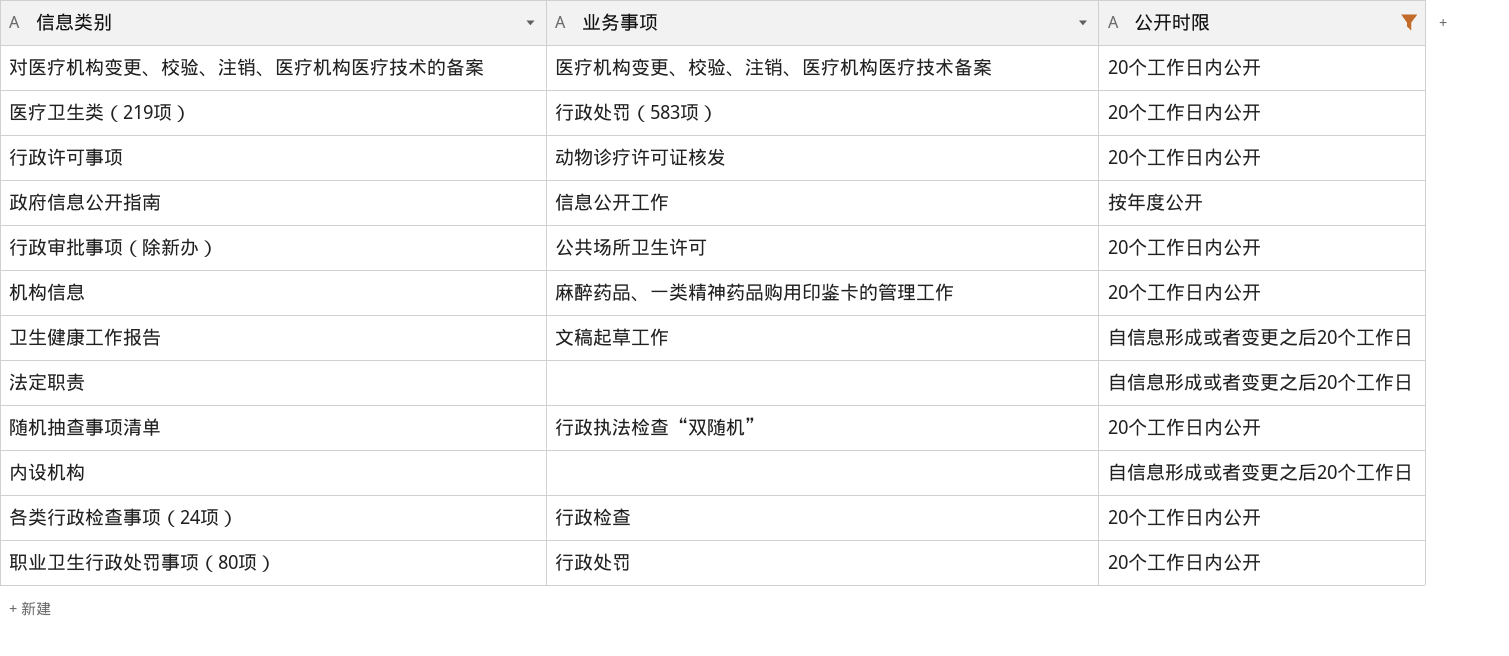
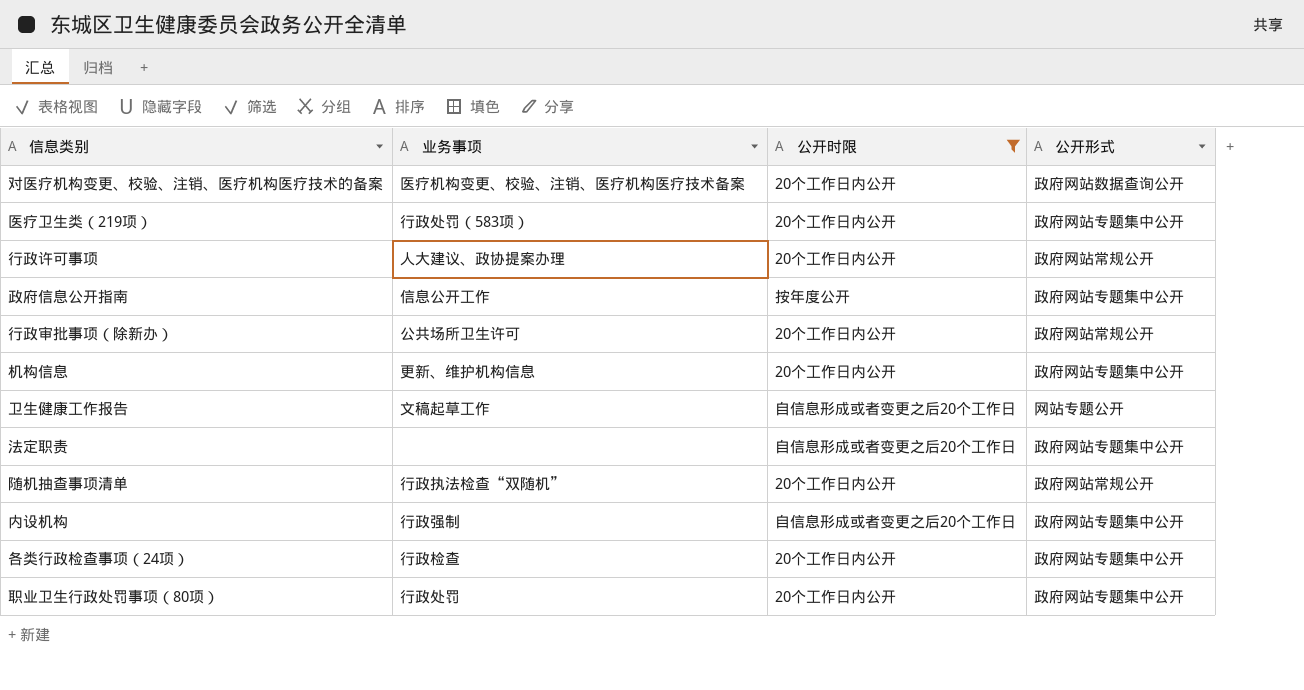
column 公开形式 | position: none -> 4
行政许可事项 | 业务事项: 动物诊疗许可证核发 -> 人大建议、政协提案办理
机构信息 | 业务事项: 麻醉药品、一类精神药品购用印鉴卡的管理工作 -> 更新、维护机构信息
内设机构 | 业务事项: none -> 行政强制

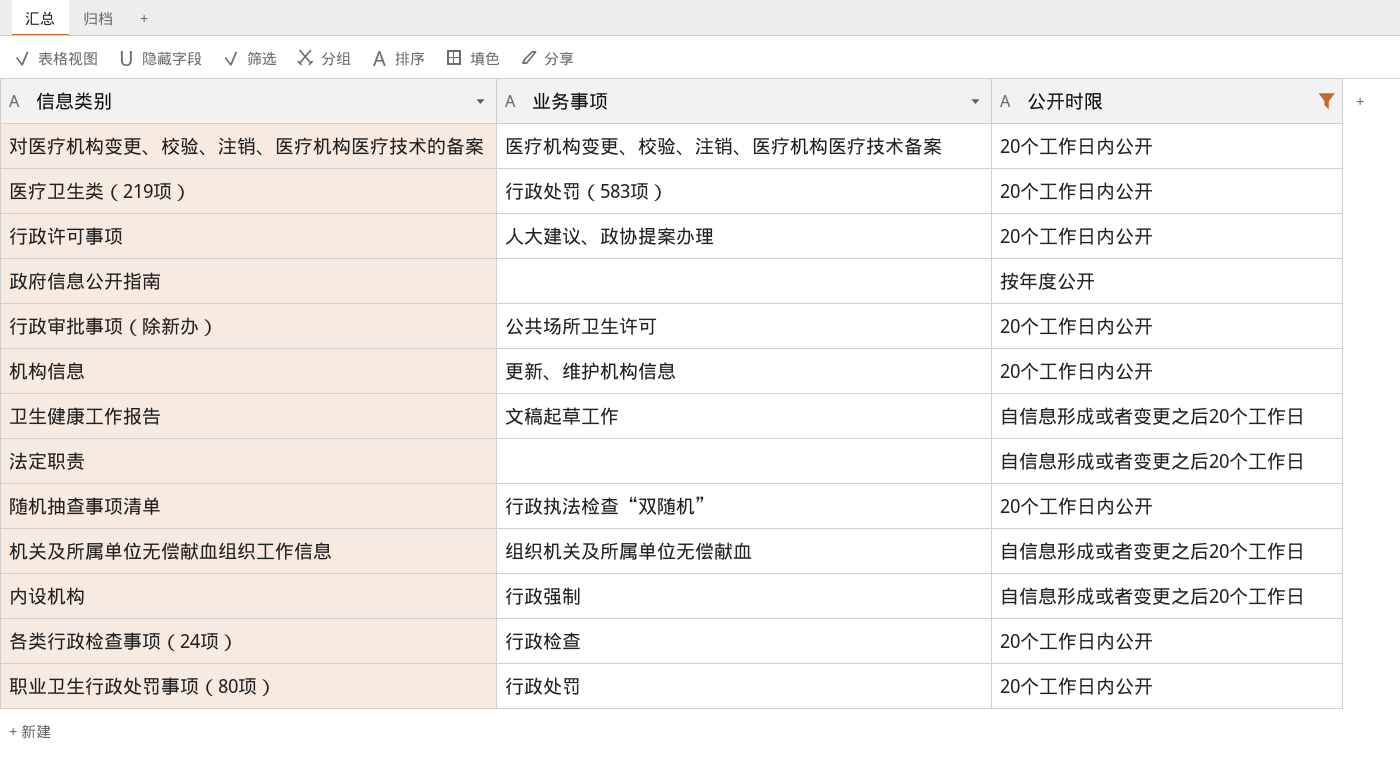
column 公开形式 | position: 4 -> none
政府信息公开指南 | 业务事项: 信息公开工作 -> none
row 机关及所属单位无偿献血组织工作信息: none -> 组织机关及所属单位无偿献血 | 自信息形成或者变更之后20个工作日

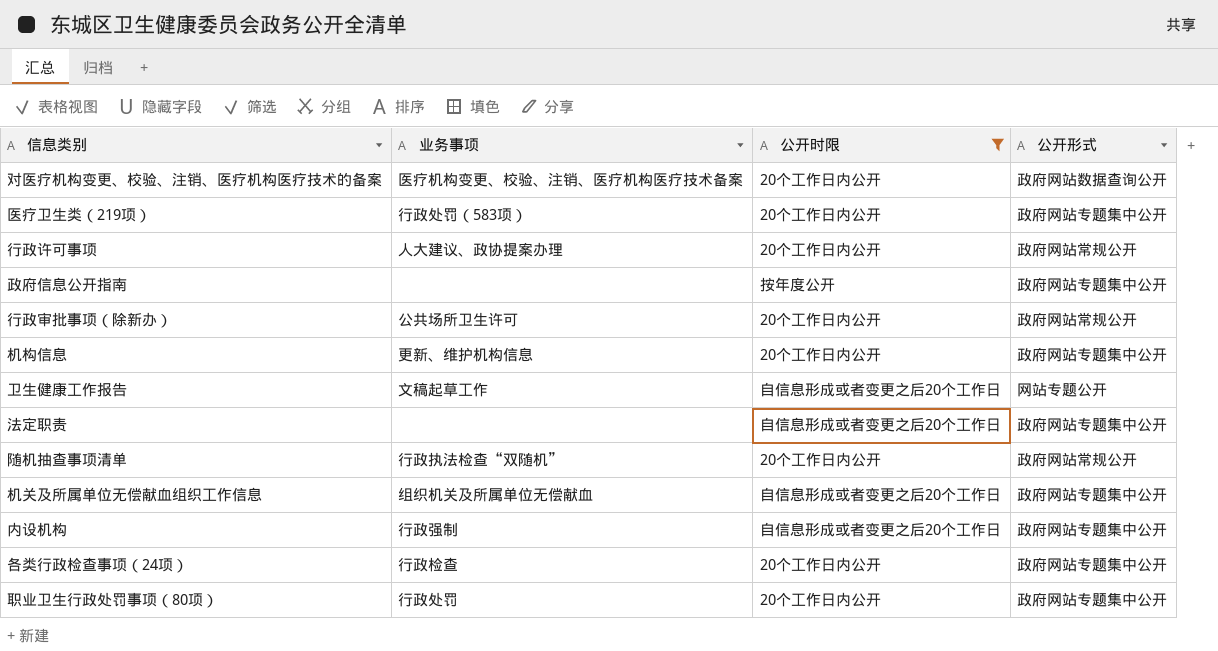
column 公开形式 | position: none -> 4

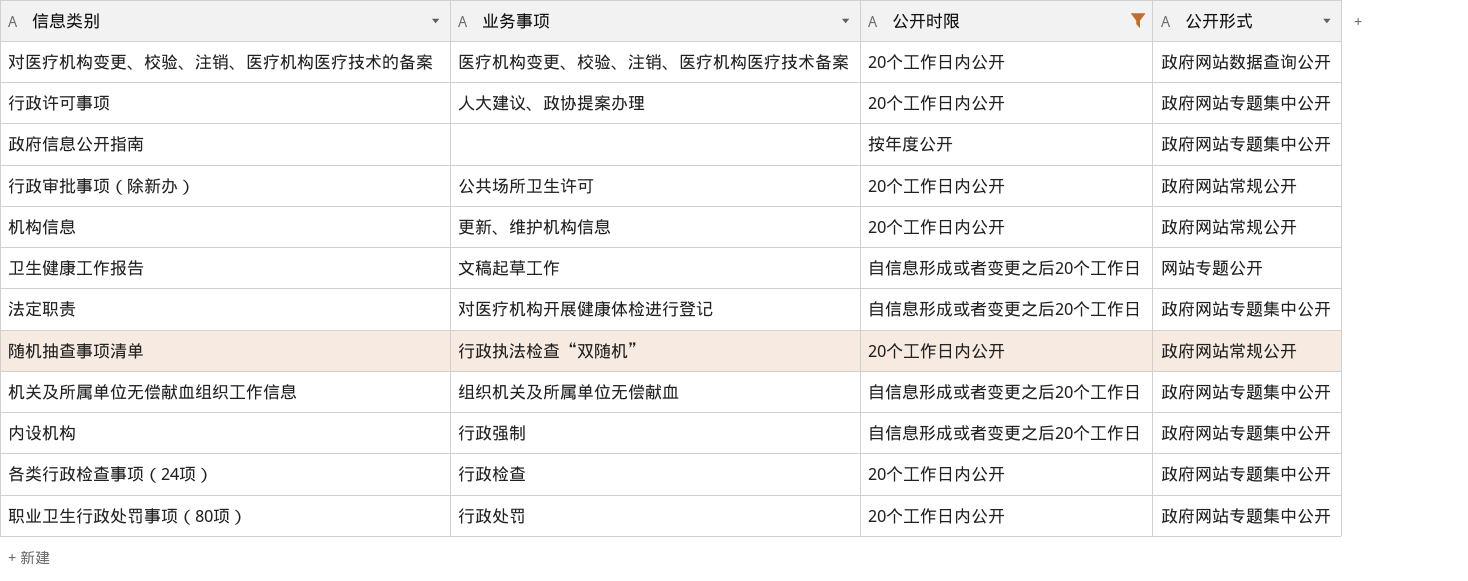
row 医疗卫生类（219项）: 行政处罚（583项） | 20个工作日内公开 | 政府网站专题集中公开 -> none
行政许可事项 | 公开形式: 政府网站常规公开 -> 政府网站专题集中公开
机构信息 | 公开形式: 政府网站专题集中公开 -> 政府网站常规公开
法定职责 | 业务事项: none -> 对医疗机构开展健康体检进行登记

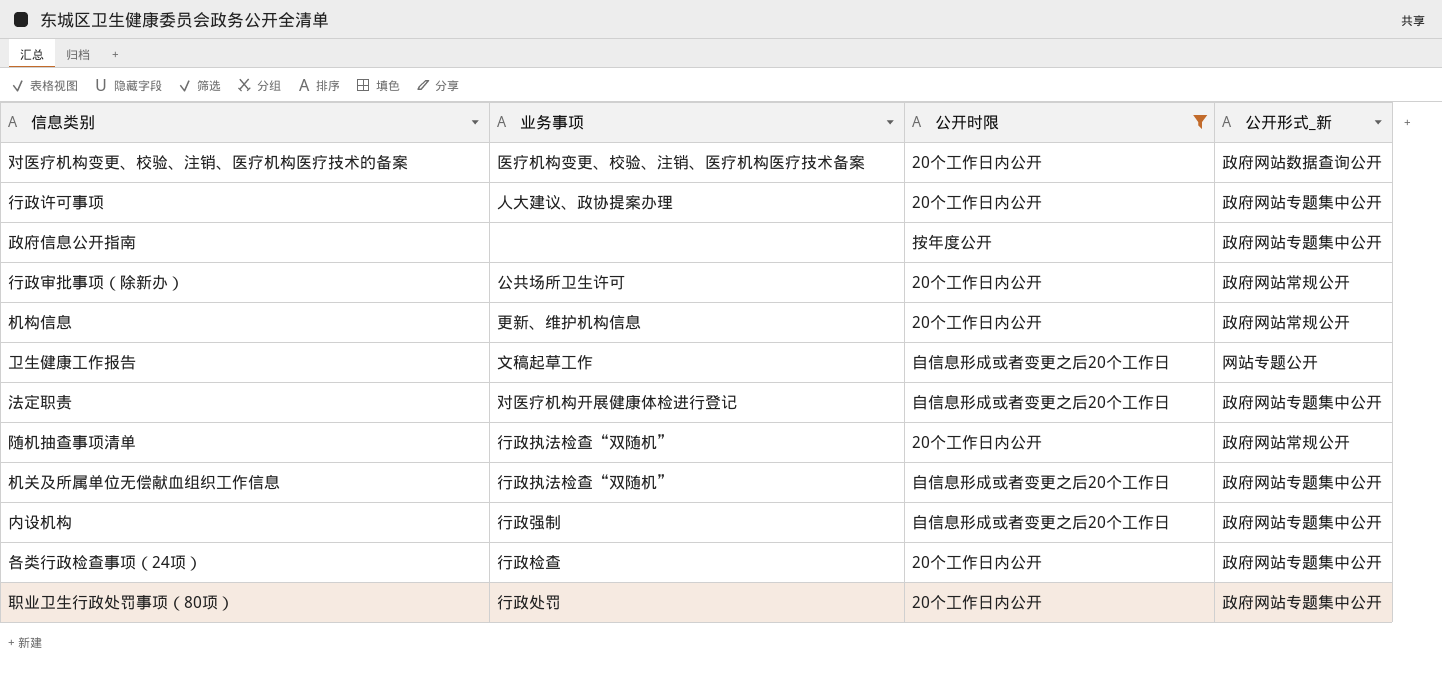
column name: 公开形式 -> 公开形式_新
机关及所属单位无偿献血组织工作信息 | 业务事项: 组织机关及所属单位无偿献血 -> 行政执法检查“双随机”

